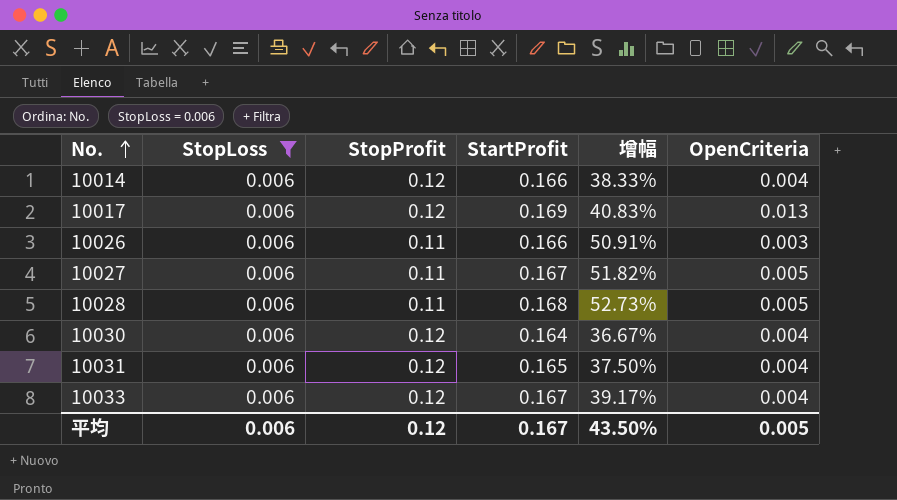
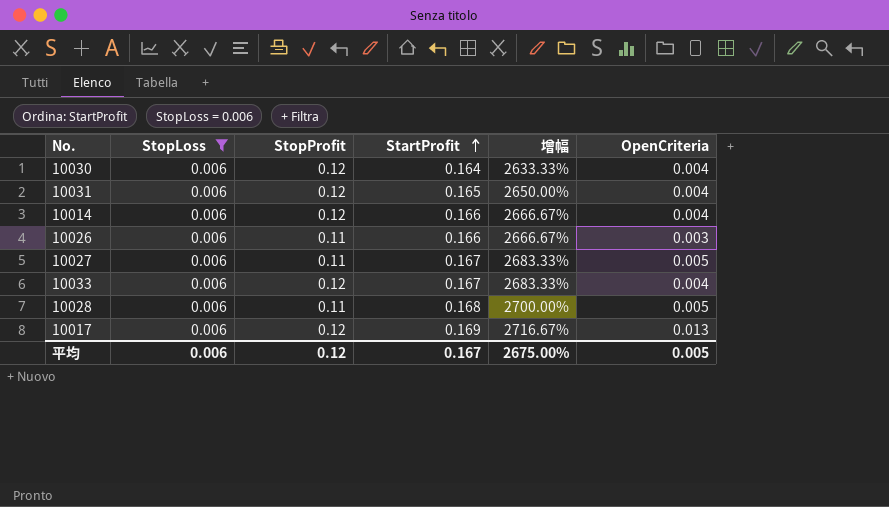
row order: No. ascending -> StartProfit ascending
column 增幅 | formula: ([StartProfit] - [StopProfit]) / [StopProfit] -> ([StartProfit] - [StopLoss]) / [StopLoss]
平均 | 增幅: 43.50% -> 2675.00%

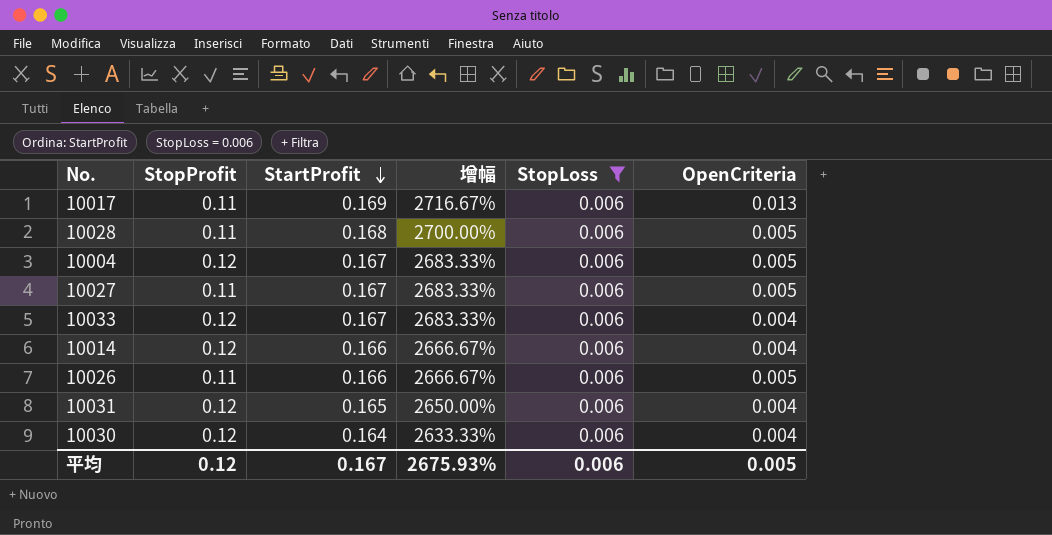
row order: StartProfit ascending -> StartProfit descending
column StopLoss | position: 2 -> 5
10017 | StopProfit: 0.12 -> 0.11
row 10004: none -> 0.12 | 0.167 | 2683.33% | 0.006 | 0.005
10026 | OpenCriteria: 0.003 -> 0.005
平均 | 增幅: 2675.00% -> 2675.93%

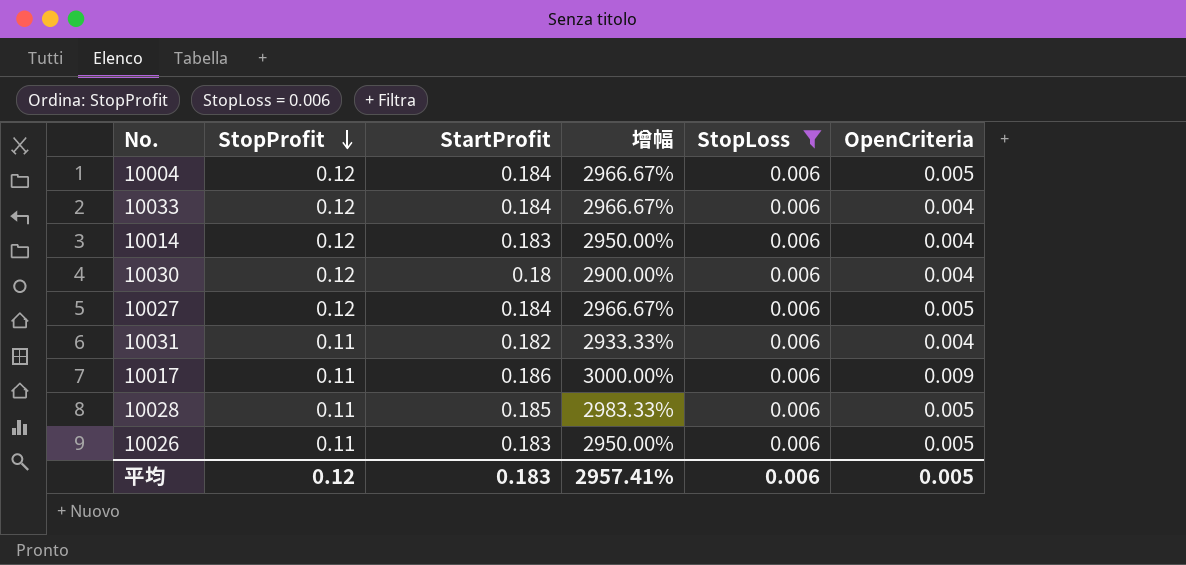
row order: StartProfit descending -> StopProfit descending
10004 | StartProfit: 0.167 -> 0.184
10004 | 增幅: 2683.33% -> 2966.67%
10033 | StartProfit: 0.167 -> 0.184
10033 | 增幅: 2683.33% -> 2966.67%
10014 | StartProfit: 0.166 -> 0.183
10014 | 增幅: 2666.67% -> 2950.00%
10030 | StartProfit: 0.164 -> 0.18
10030 | 增幅: 2633.33% -> 2900.00%
10027 | StopProfit: 0.11 -> 0.12
10027 | StartProfit: 0.167 -> 0.184
10027 | 增幅: 2683.33% -> 2966.67%
10031 | StopProfit: 0.12 -> 0.11
10031 | StartProfit: 0.165 -> 0.182
10031 | 增幅: 2650.00% -> 2933.33%
10017 | StartProfit: 0.169 -> 0.186
10017 | 增幅: 2716.67% -> 3000.00%
10017 | OpenCriteria: 0.013 -> 0.009
10028 | StartProfit: 0.168 -> 0.185
10028 | 增幅: 2700.00% -> 2983.33%
10026 | StartProfit: 0.166 -> 0.183
10026 | 增幅: 2666.67% -> 2950.00%
平均 | StartProfit: 0.167 -> 0.183
平均 | 增幅: 2675.93% -> 2957.41%

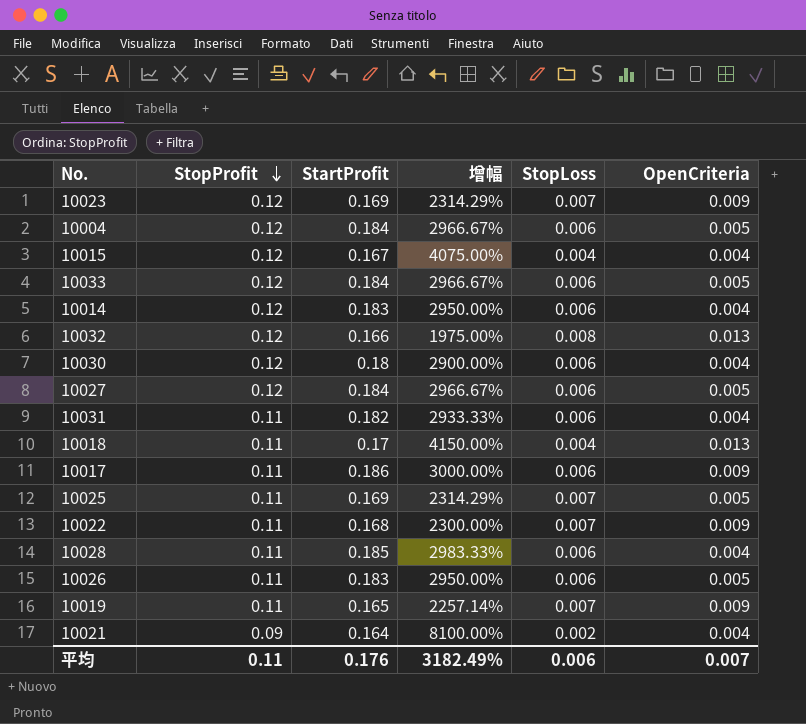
filter: StopLoss = 0.006 -> none
10033 | OpenCriteria: 0.004 -> 0.005
10028 | OpenCriteria: 0.005 -> 0.004
平均 | StopProfit: 0.12 -> 0.11
平均 | StartProfit: 0.183 -> 0.176
平均 | 增幅: 2957.41% -> 3182.49%
平均 | OpenCriteria: 0.005 -> 0.007

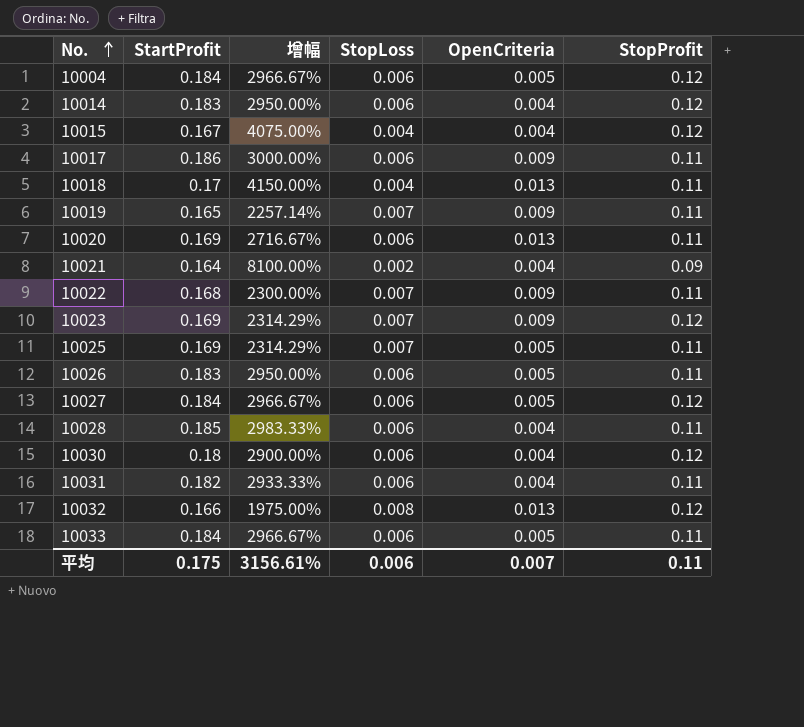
row order: StopProfit descending -> No. ascending
column StopProfit | position: 2 -> 6
row 10020: none -> 0.169 | 2716.67% | 0.006 | 0.013 | 0.11
10033 | StopProfit: 0.12 -> 0.11
平均 | StartProfit: 0.176 -> 0.175
平均 | 增幅: 3182.49% -> 3156.61%

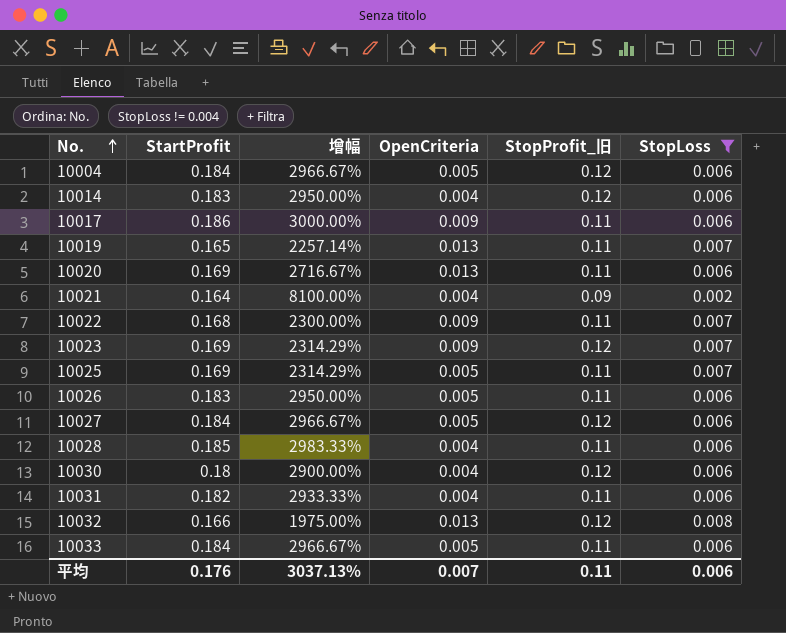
filter: none -> StopLoss != 0.004
column name: StopProfit -> StopProfit_旧
column StopLoss | position: 4 -> 6
10019 | OpenCriteria: 0.009 -> 0.013
平均 | StartProfit: 0.175 -> 0.176
平均 | 增幅: 3156.61% -> 3037.13%

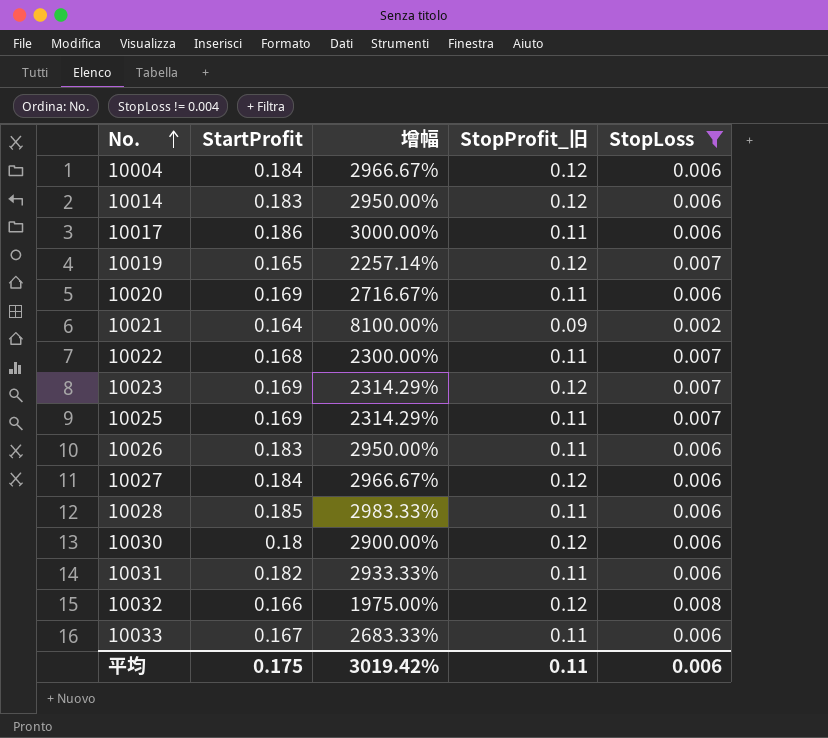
column OpenCriteria | position: 4 -> none
10019 | StopProfit_旧: 0.11 -> 0.12
10033 | StartProfit: 0.184 -> 0.167
10033 | 增幅: 2966.67% -> 2683.33%
平均 | StartProfit: 0.176 -> 0.175
平均 | 增幅: 3037.13% -> 3019.42%

